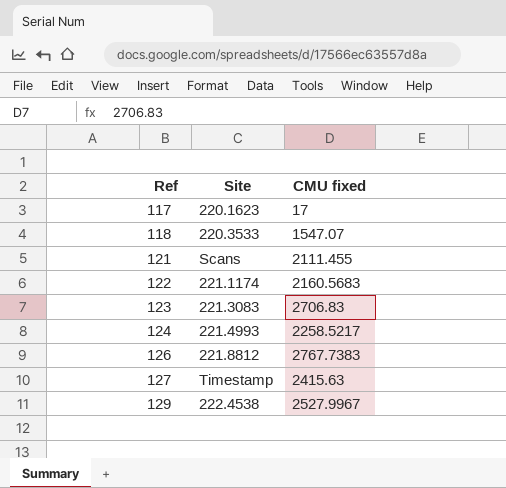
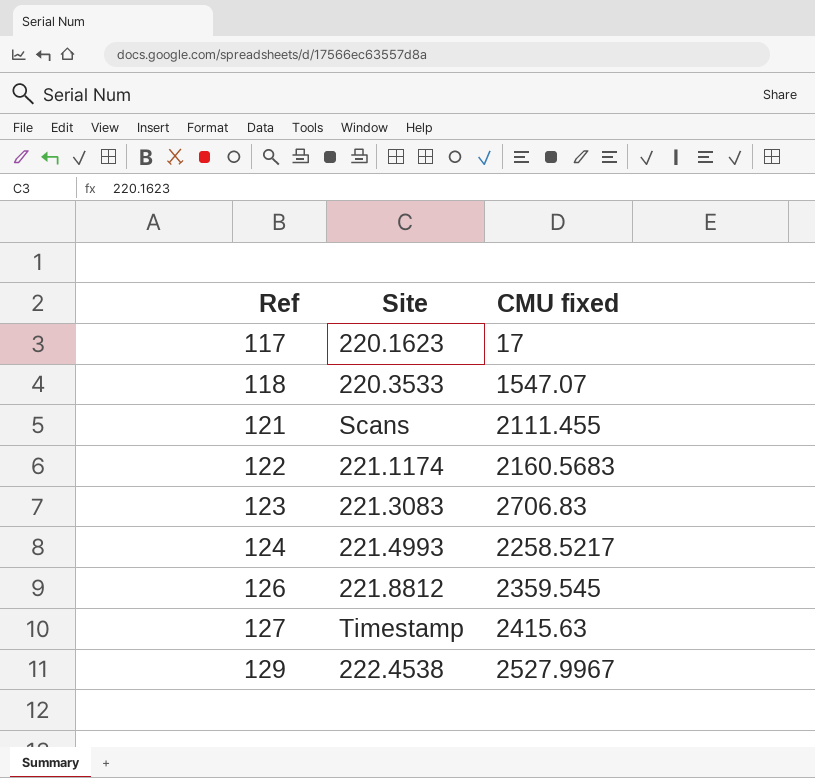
126 | CMU fixed: 2767.7383 -> 2359.545

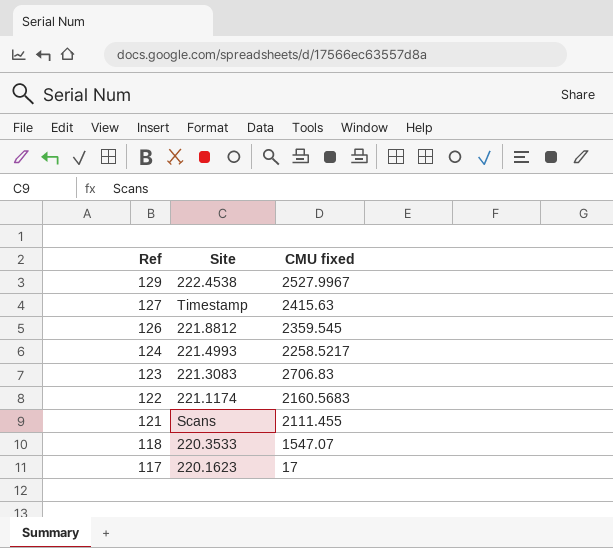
row order: Ref ascending -> Ref descending

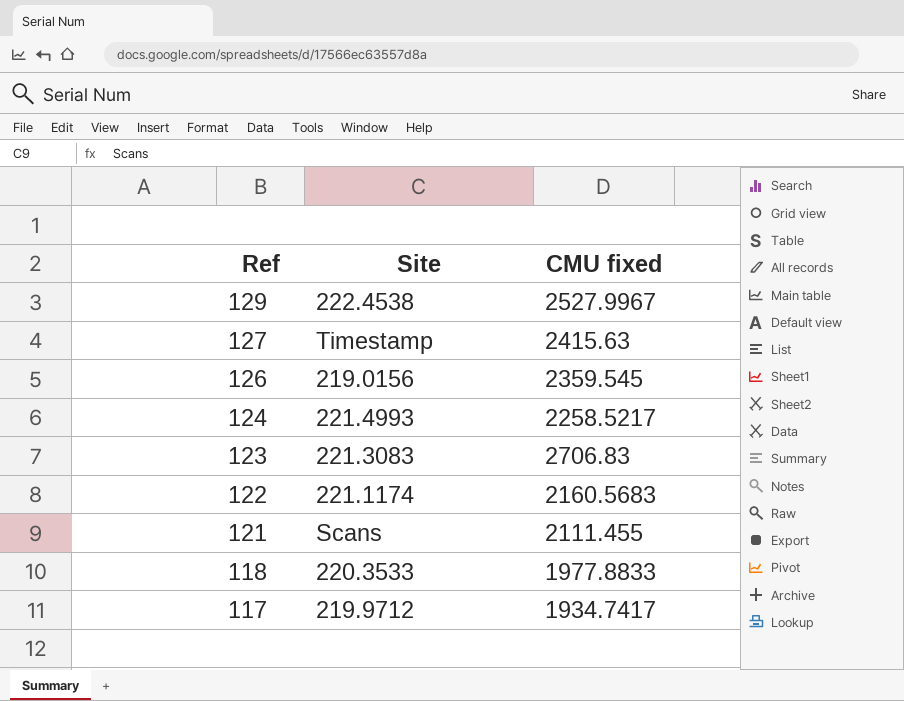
126 | Site: 221.8812 -> 219.0156
118 | CMU fixed: 1547.07 -> 1977.8833
117 | Site: 220.1623 -> 219.9712
117 | CMU fixed: 17 -> 1934.7417

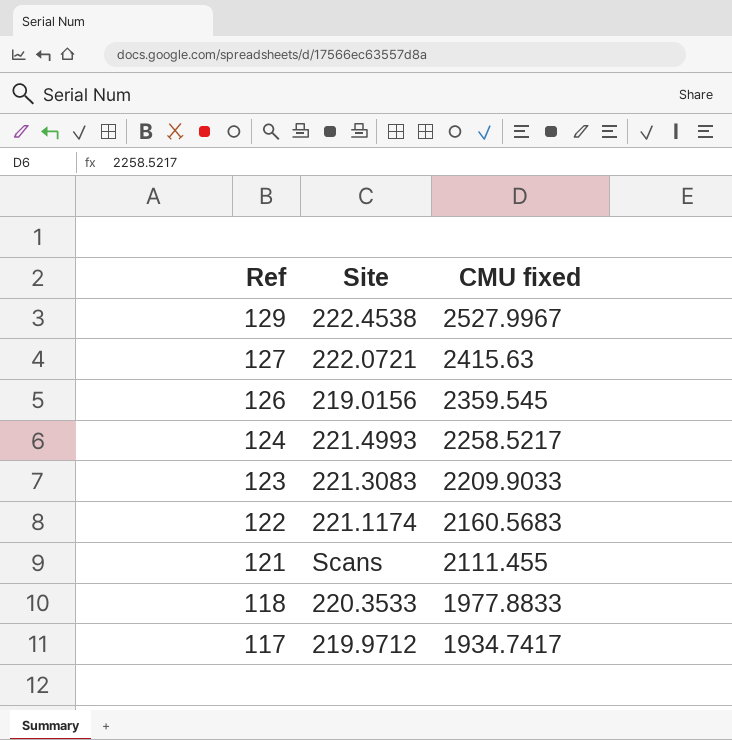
127 | Site: Timestamp -> 222.0721
123 | CMU fixed: 2706.83 -> 2209.9033

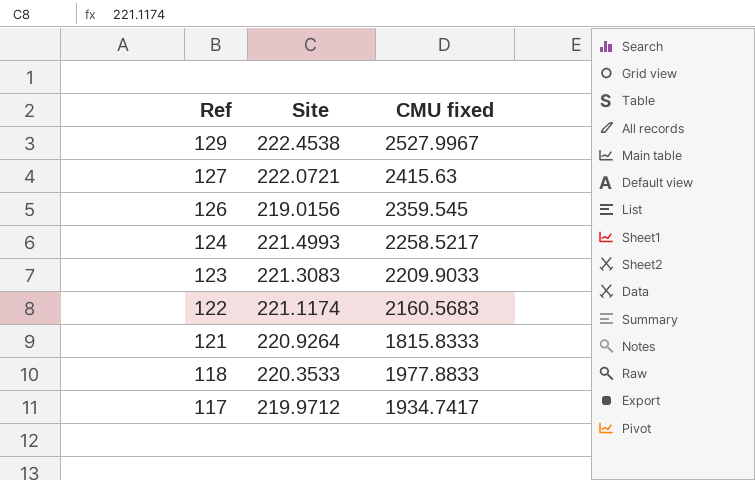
121 | Site: Scans -> 220.9264
121 | CMU fixed: 2111.455 -> 1815.8333

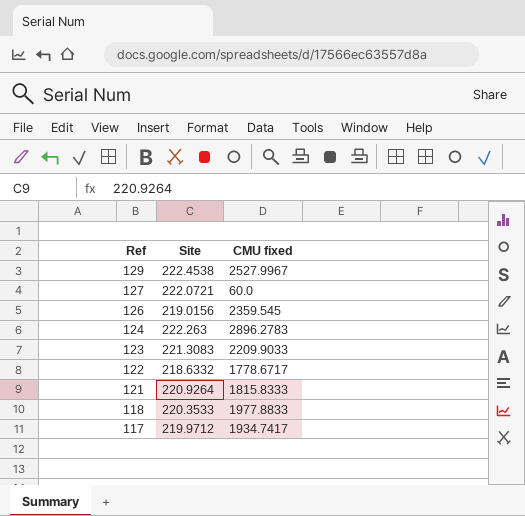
127 | CMU fixed: 2415.63 -> 60.0
124 | Site: 221.4993 -> 222.263
124 | CMU fixed: 2258.5217 -> 2896.2783
122 | Site: 221.1174 -> 218.6332
122 | CMU fixed: 2160.5683 -> 1778.6717

